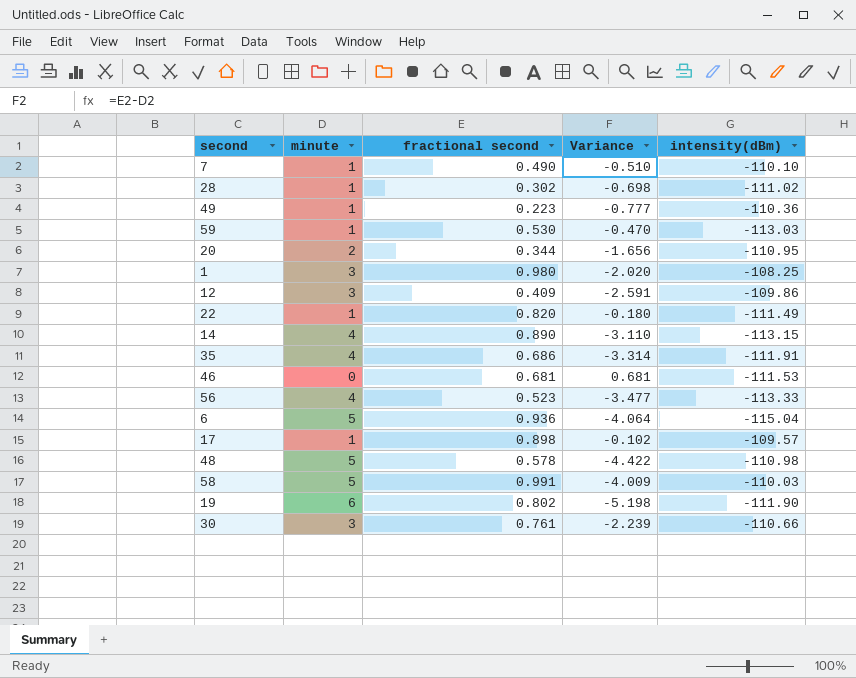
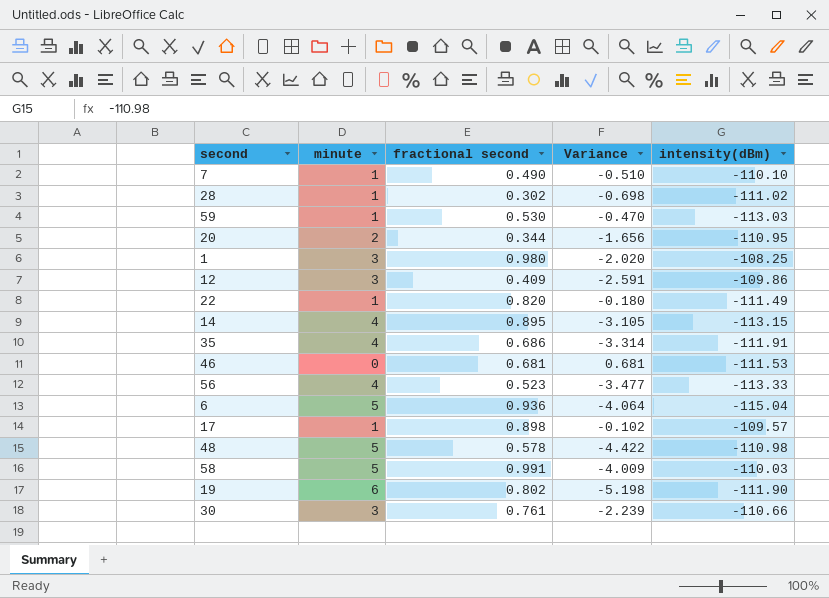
row 49: 1 | 0.223 | -0.777 | -110.36 -> none
14 | fractional second: 0.890 -> 0.895
14 | Variance: -3.110 -> -3.105

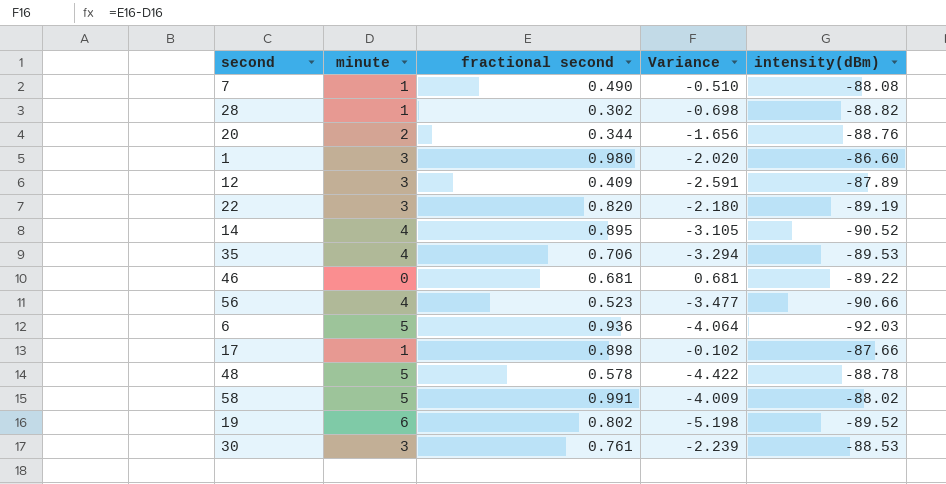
row 59: 1 | 0.530 | -0.470 | -113.03 -> none
7 | intensity(dBm): -110.10 -> -88.08
28 | intensity(dBm): -111.02 -> -88.82
20 | intensity(dBm): -110.95 -> -88.76
1 | intensity(dBm): -108.25 -> -86.60
12 | intensity(dBm): -109.86 -> -87.89
22 | minute: 1 -> 3
22 | Variance: -0.180 -> -2.180
22 | intensity(dBm): -111.49 -> -89.19
14 | intensity(dBm): -113.15 -> -90.52
35 | fractional second: 0.686 -> 0.706
35 | Variance: -3.314 -> -3.294
35 | intensity(dBm): -111.91 -> -89.53
46 | intensity(dBm): -111.53 -> -89.22
56 | intensity(dBm): -113.33 -> -90.66
6 | intensity(dBm): -115.04 -> -92.03
17 | intensity(dBm): -109.57 -> -87.66
48 | intensity(dBm): -110.98 -> -88.78
58 | intensity(dBm): -110.03 -> -88.02
19 | intensity(dBm): -111.90 -> -89.52
30 | intensity(dBm): -110.66 -> -88.53

